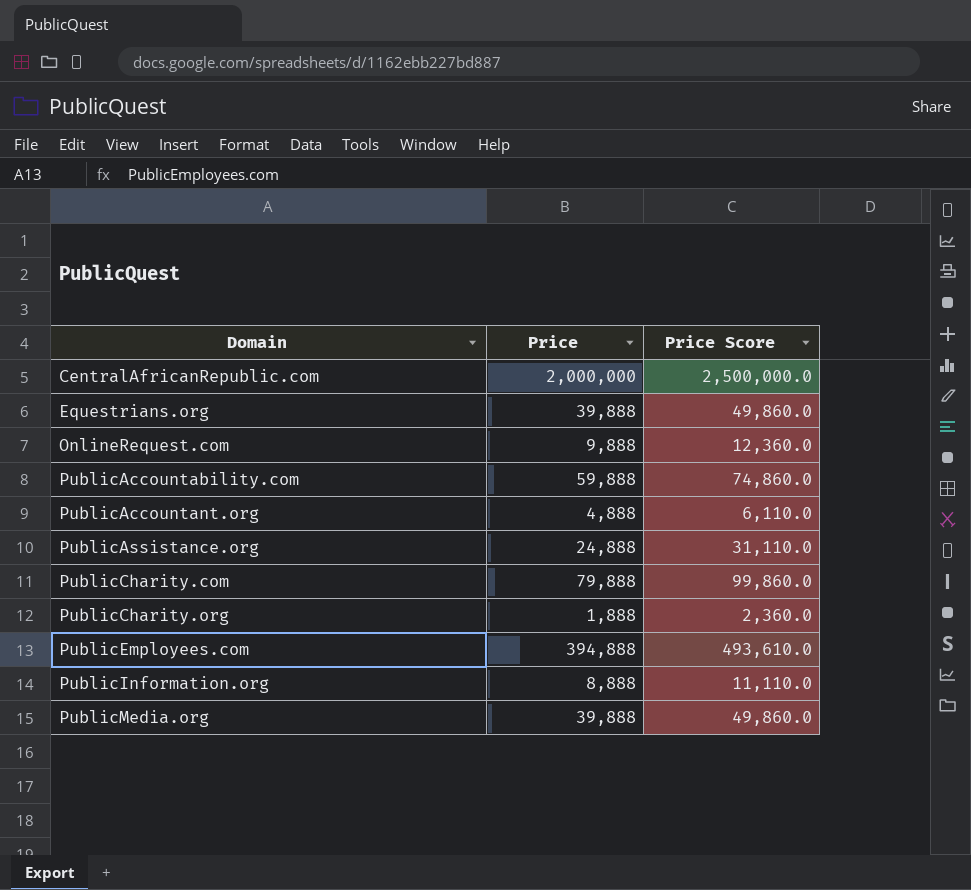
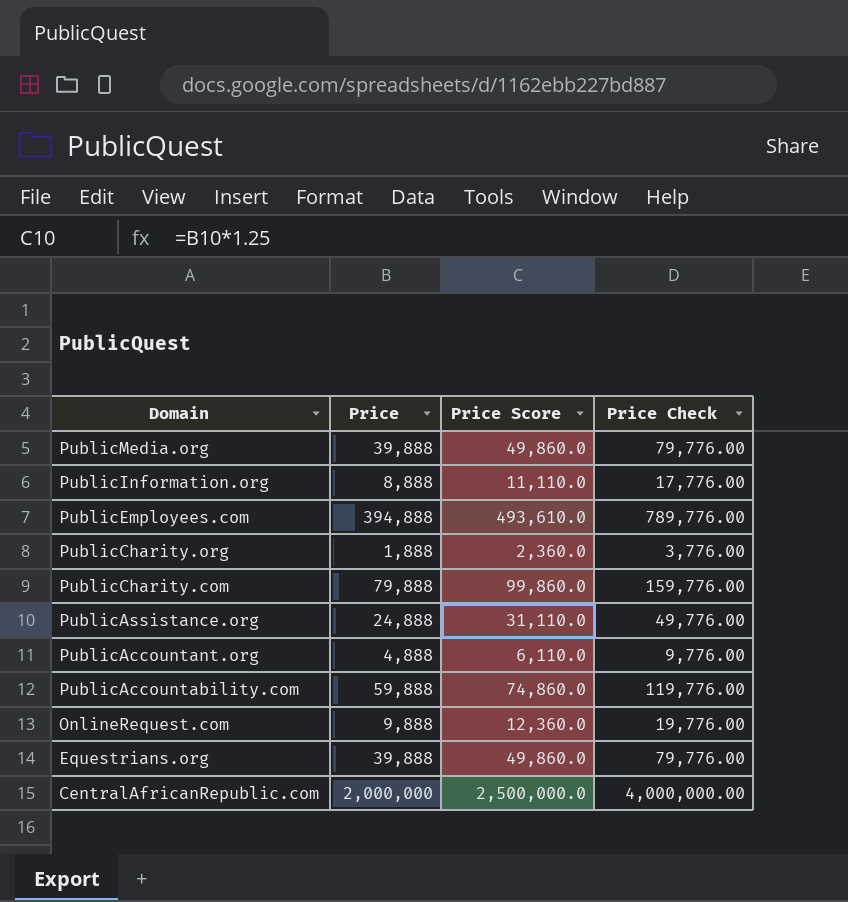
row order: Domain ascending -> Domain descending
column Price Check | formula: none -> [Price] * 2

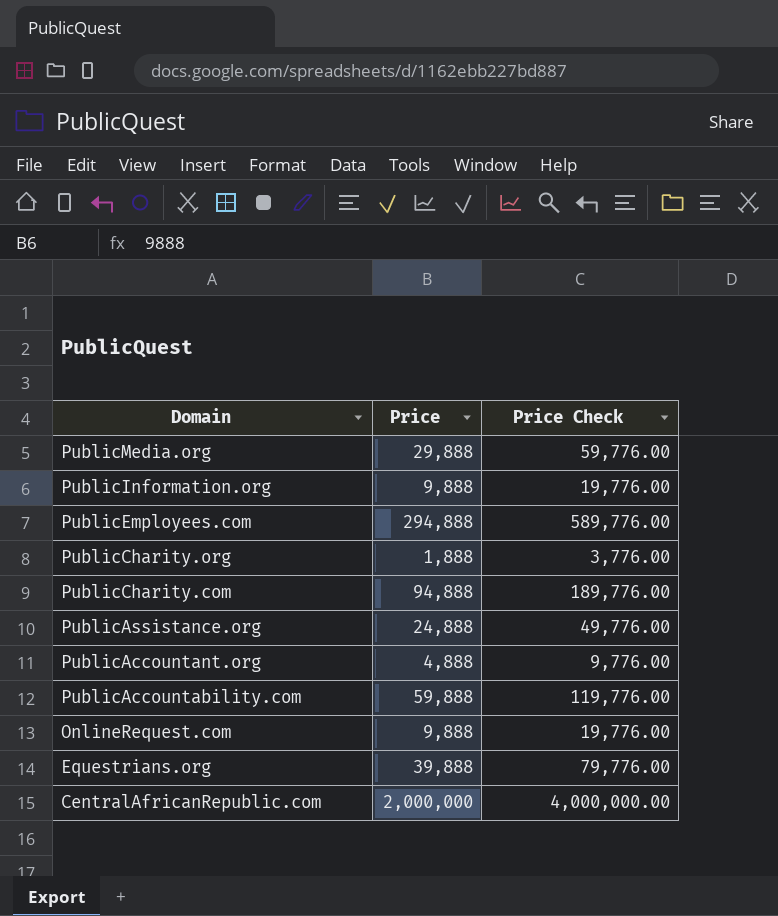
column Price Score | formula: [Price] * 1.25 -> none
PublicMedia.org | Price: 39,888 -> 29,888
PublicMedia.org | Price Check: 79,776.00 -> 59,776.00
PublicInformation.org | Price: 8,888 -> 9,888
PublicInformation.org | Price Check: 17,776.00 -> 19,776.00
PublicEmployees.com | Price: 394,888 -> 294,888
PublicEmployees.com | Price Check: 789,776.00 -> 589,776.00
PublicCharity.com | Price: 79,888 -> 94,888
PublicCharity.com | Price Check: 159,776.00 -> 189,776.00

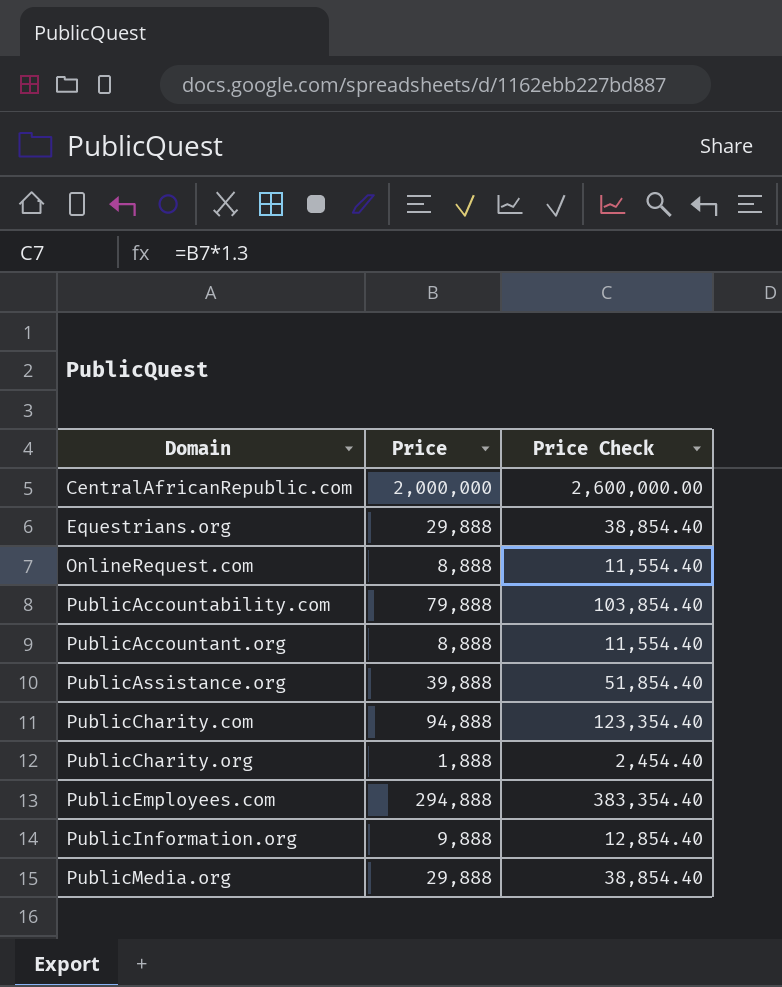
row order: Domain descending -> Domain ascending
column Price Check | formula: [Price] * 2 -> [Price] * 1.3
Equestrians.org | Price: 39,888 -> 29,888
OnlineRequest.com | Price: 9,888 -> 8,888
PublicAccountability.com | Price: 59,888 -> 79,888
PublicAccountant.org | Price: 4,888 -> 8,888
PublicAssistance.org | Price: 24,888 -> 39,888

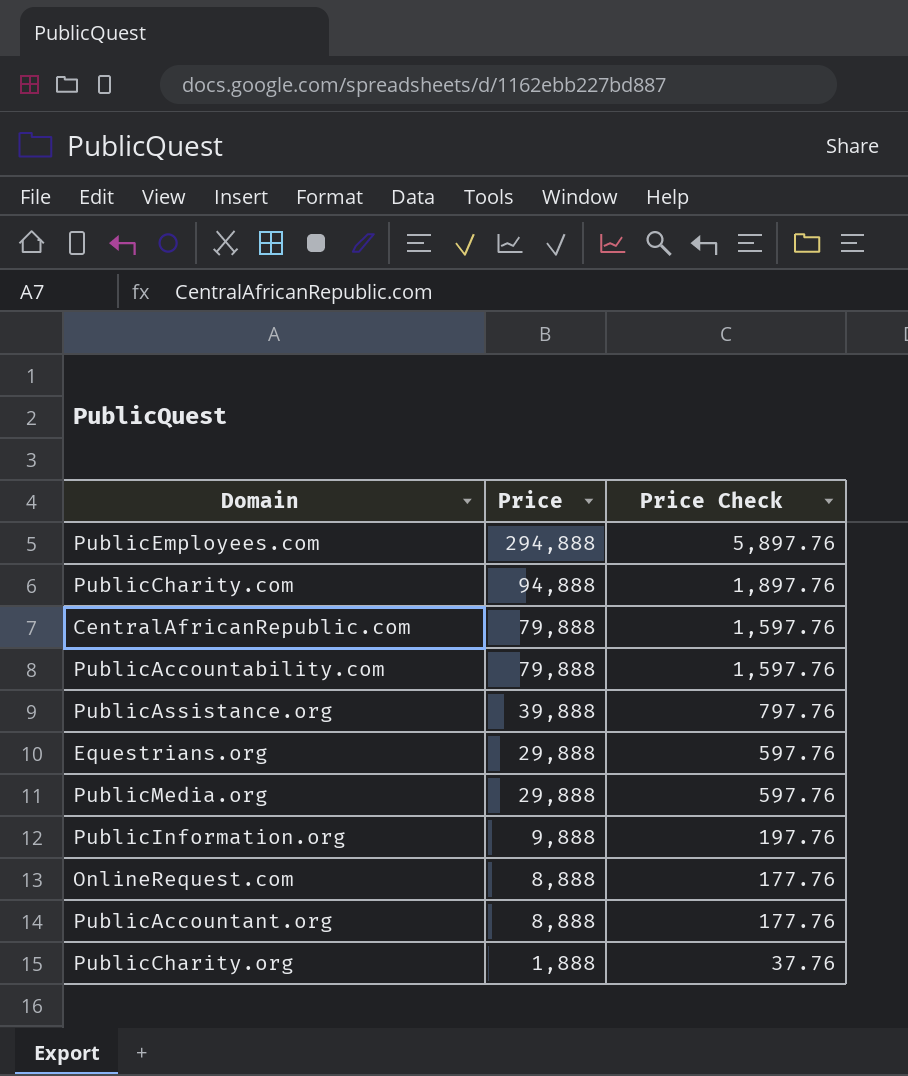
row order: Domain ascending -> Price descending
column Price Check | formula: [Price] * 1.3 -> [Price] * 0.02
CentralAfricanRepublic.com | Price: 2,000,000 -> 79,888

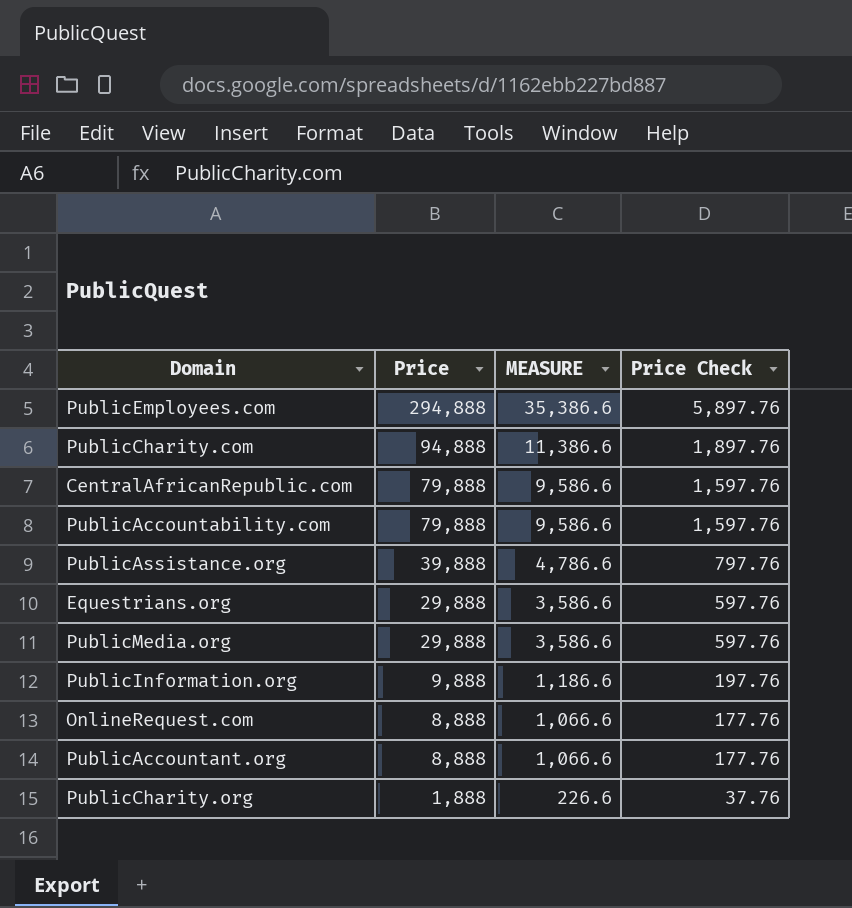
column MEASURE | formula: none -> [Price] * 0.12

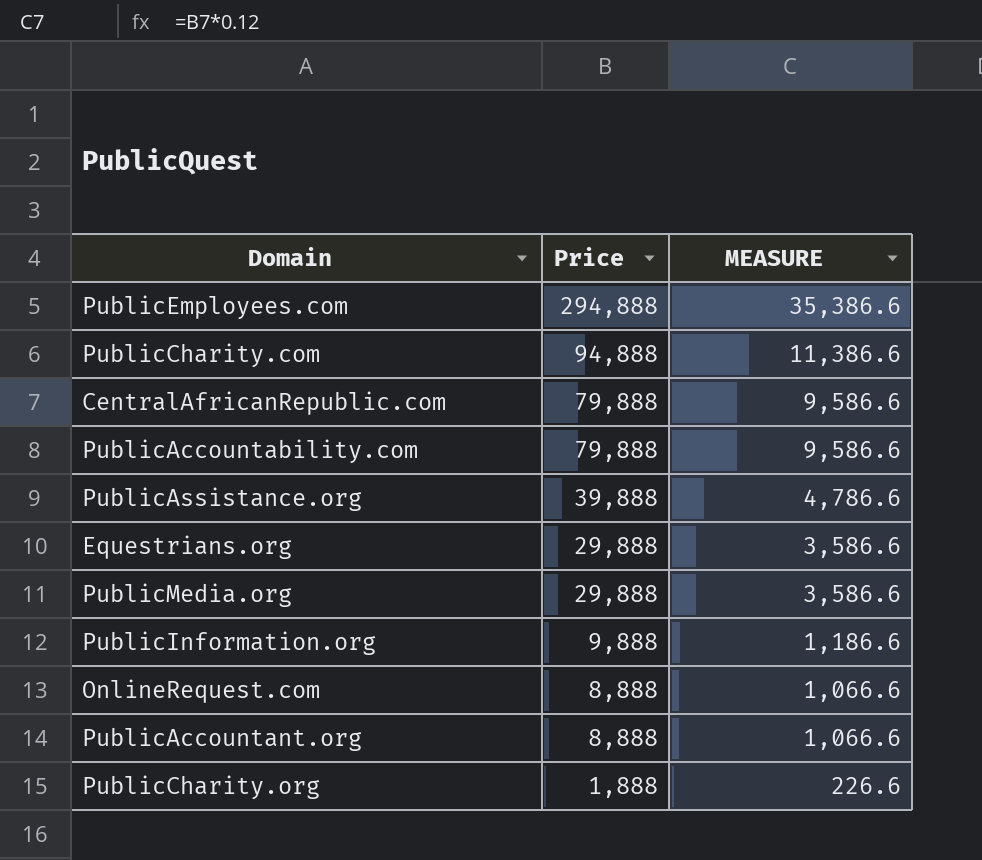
column Price Check | formula: [Price] * 0.02 -> none

